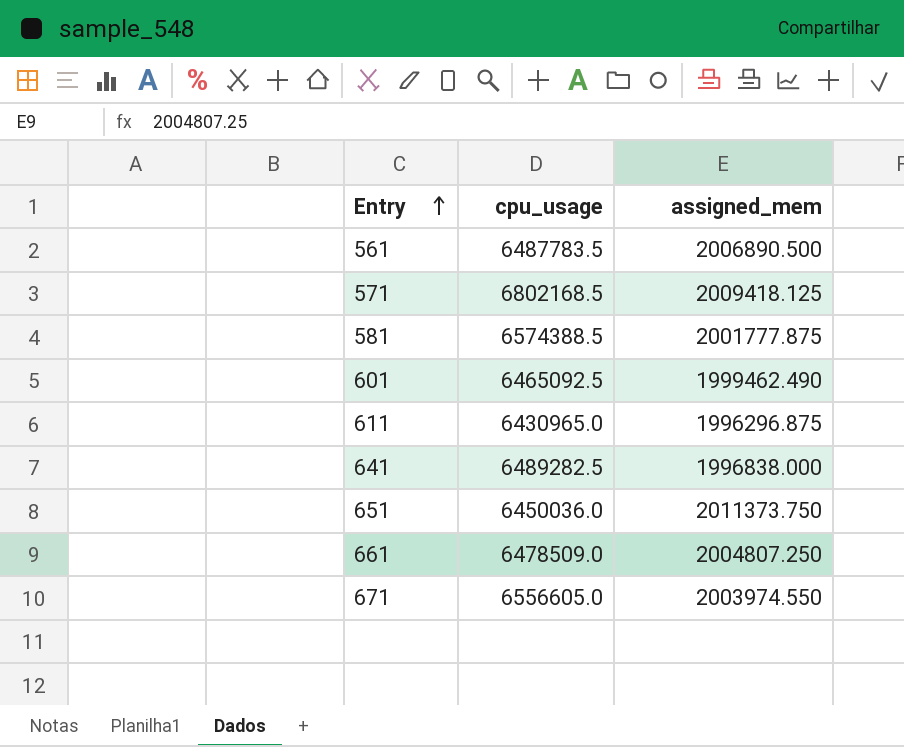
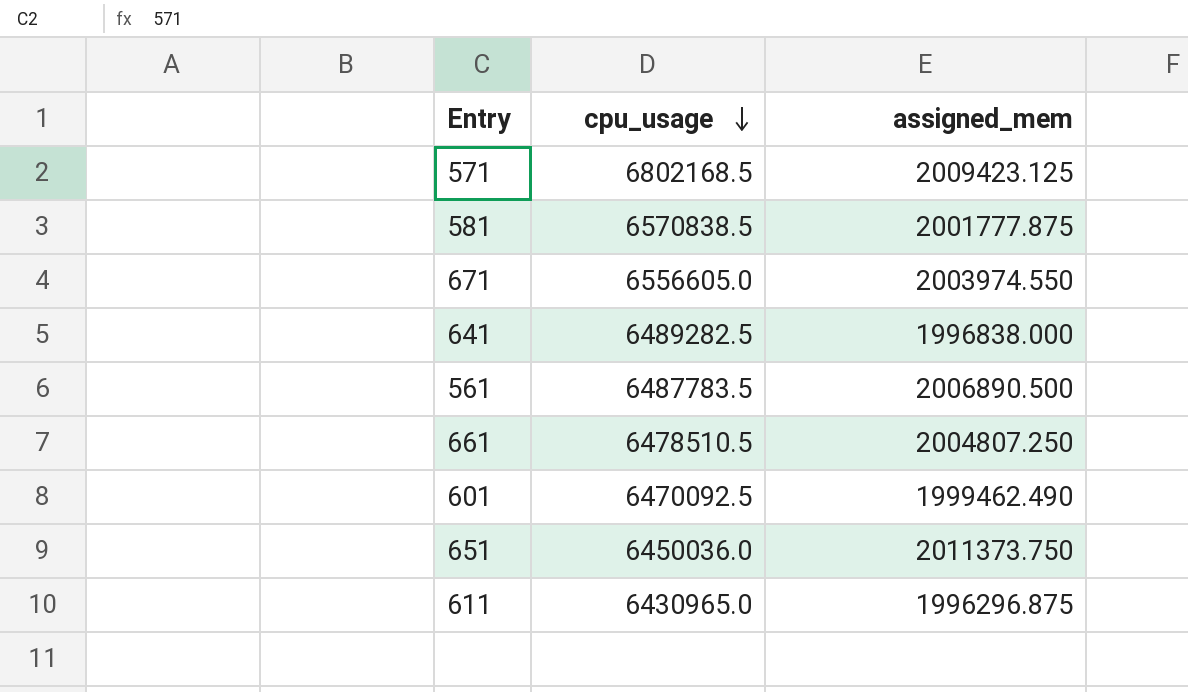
row order: Entry ascending -> cpu_usage descending
571 | assigned_mem: 2009418.125 -> 2009423.125
581 | cpu_usage: 6574388.5 -> 6570838.5
661 | cpu_usage: 6478509.0 -> 6478510.5
601 | cpu_usage: 6465092.5 -> 6470092.5

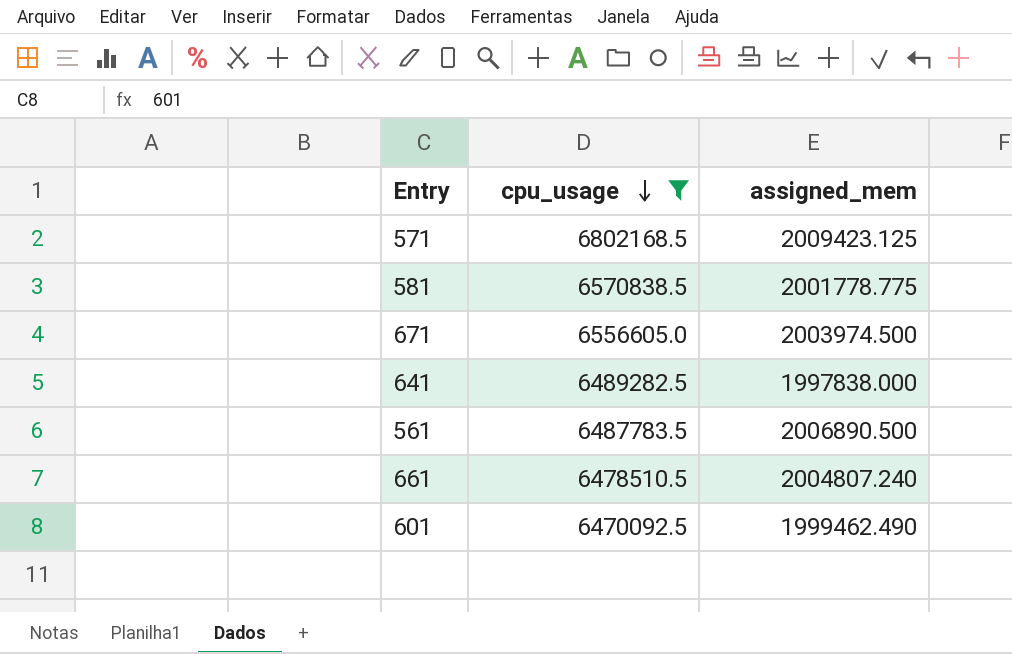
filter: none -> cpu_usage >= 6470092.5
581 | assigned_mem: 2001777.875 -> 2001778.775
671 | assigned_mem: 2003974.550 -> 2003974.500
641 | assigned_mem: 1996838.000 -> 1997838.000
661 | assigned_mem: 2004807.250 -> 2004807.240

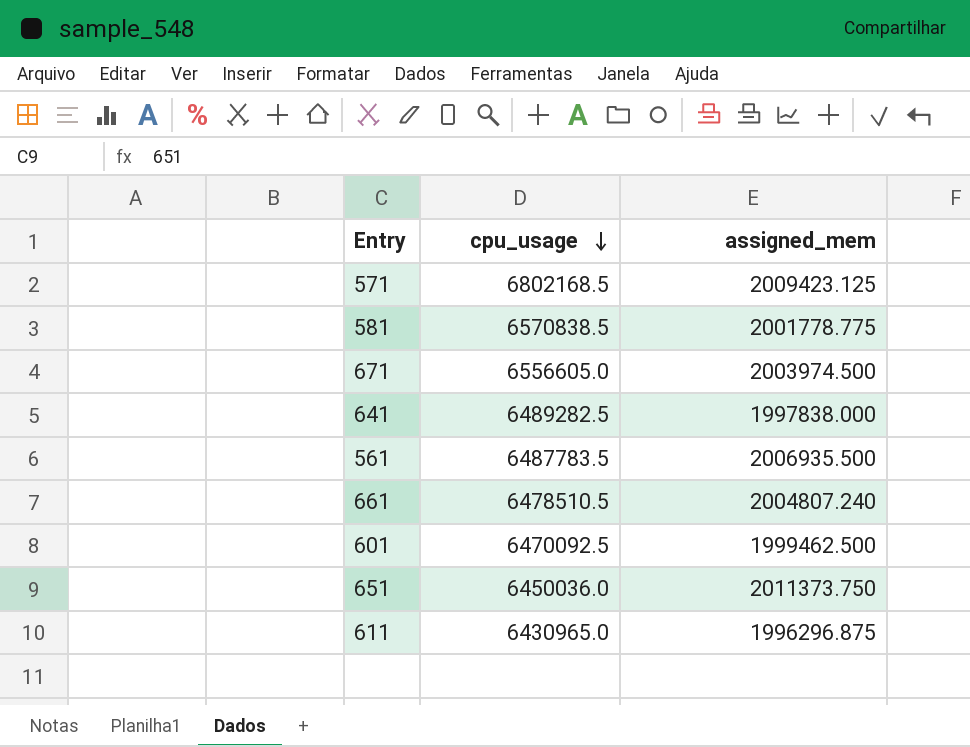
filter: cpu_usage >= 6470092.5 -> none
561 | assigned_mem: 2006890.500 -> 2006935.500
601 | assigned_mem: 1999462.490 -> 1999462.500

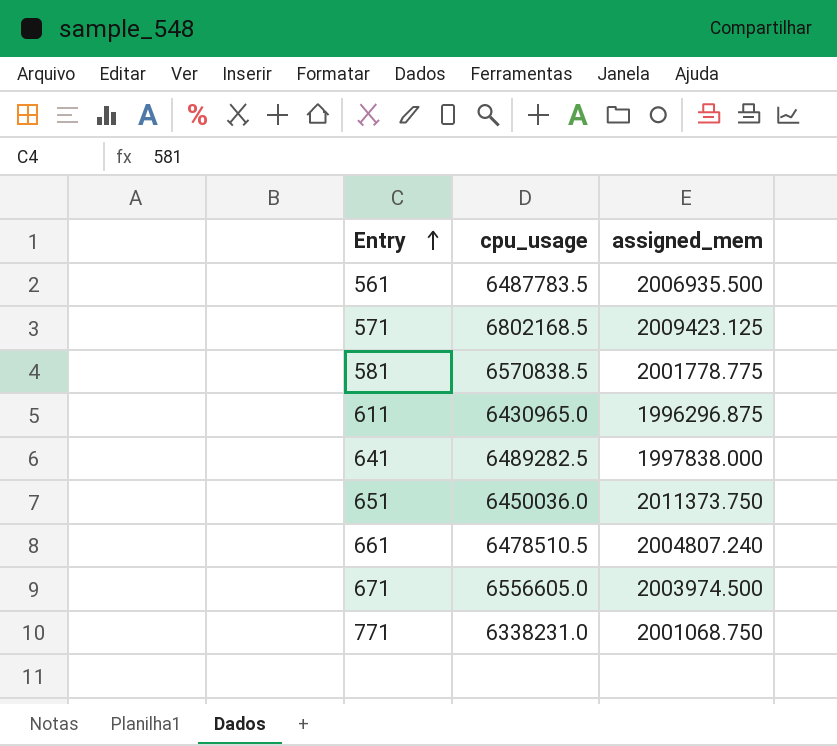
row order: cpu_usage descending -> Entry ascending
row 601: 6470092.5 | 1999462.500 -> none
row 771: none -> 6338231.0 | 2001068.750

